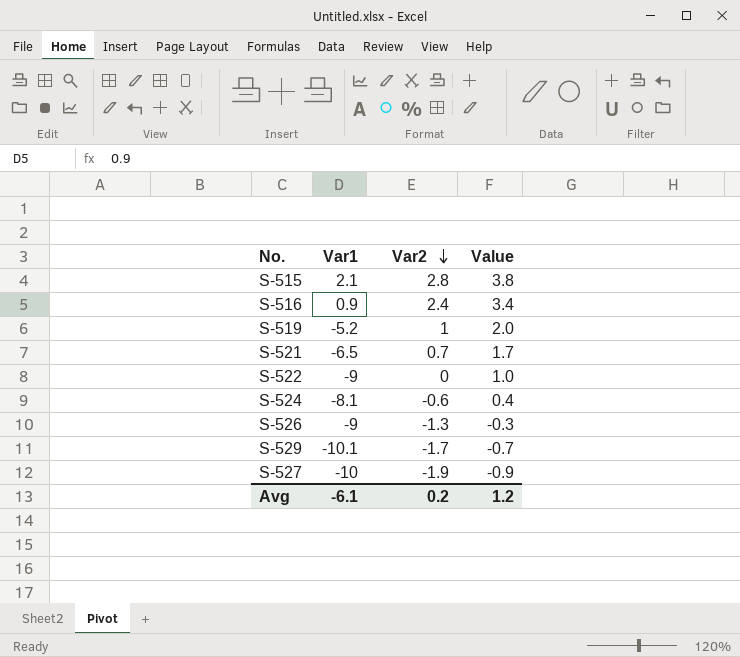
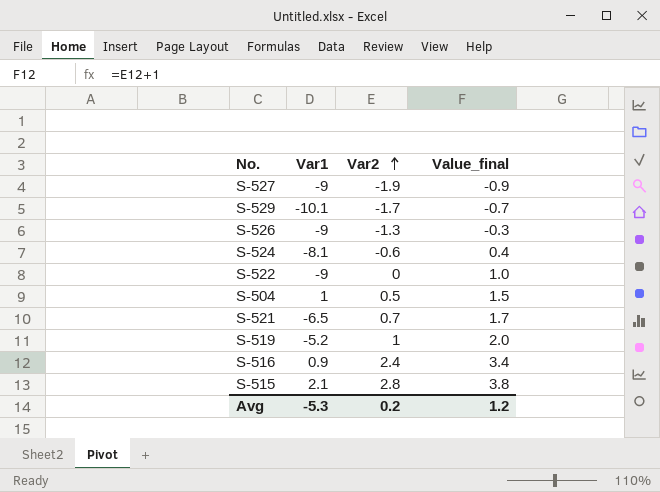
row order: Var2 descending -> Var2 ascending
column name: Value -> Value_final
S-527 | Var1: -10 -> -9
row S-504: none -> 1 | 0.5 | 1.5
Avg | Var1: -6.1 -> -5.3

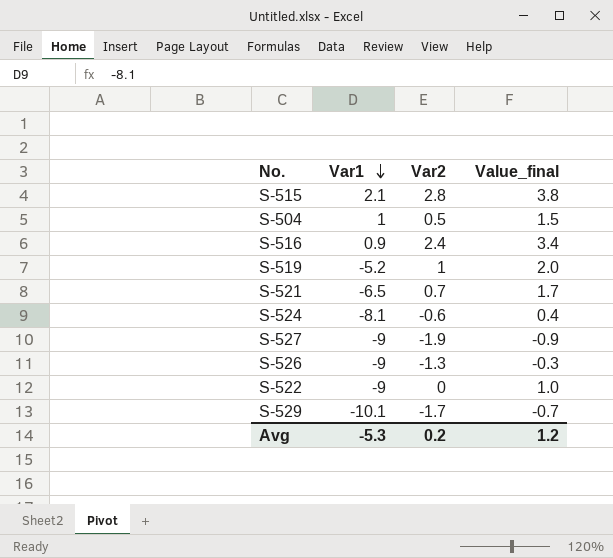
row order: Var2 ascending -> Var1 descending

